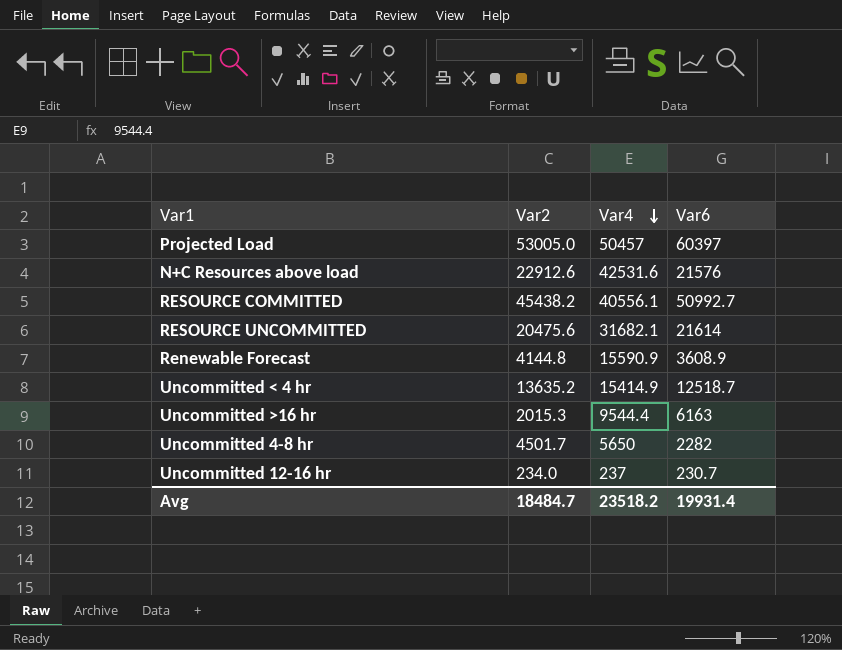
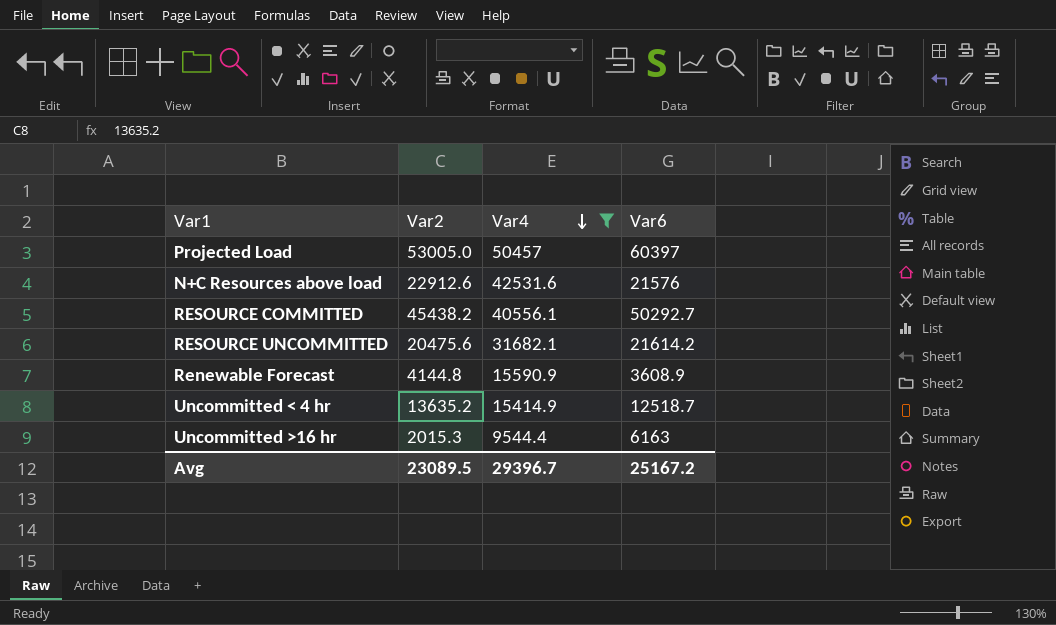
filter: none -> Var4 >= 9544.4
RESOURCE COMMITTED | Var6: 50992.7 -> 50292.7
RESOURCE UNCOMMITTED | Var6: 21614 -> 21614.2
Avg | Var2: 18484.7 -> 23089.5
Avg | Var4: 23518.2 -> 29396.7
Avg | Var6: 19931.4 -> 25167.2

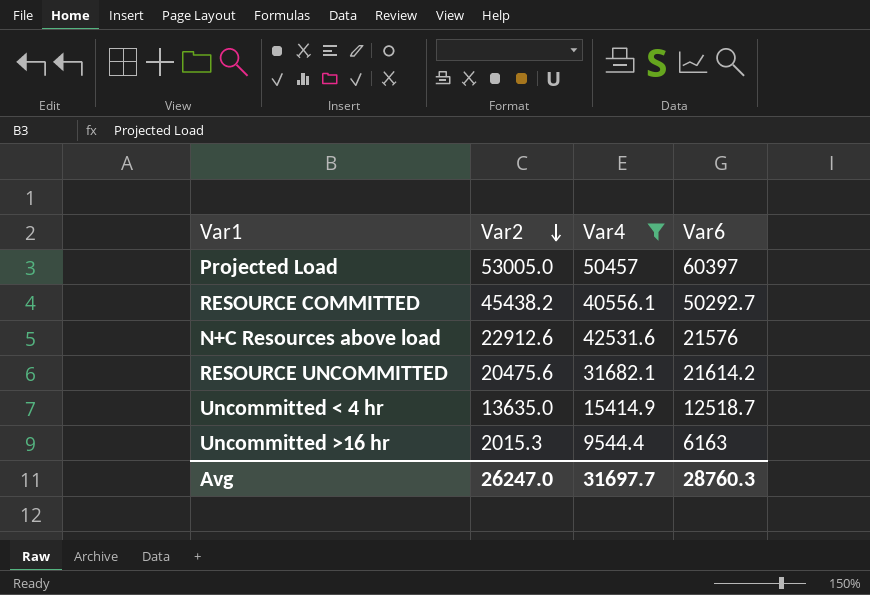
row order: Var4 descending -> Var2 descending
row Renewable Forecast: 4144.8 | 15590.9 | 3608.9 -> none
Uncommitted < 4 hr | Var2: 13635.2 -> 13635.0
Avg | Var2: 23089.5 -> 26247.0
Avg | Var4: 29396.7 -> 31697.7
Avg | Var6: 25167.2 -> 28760.3

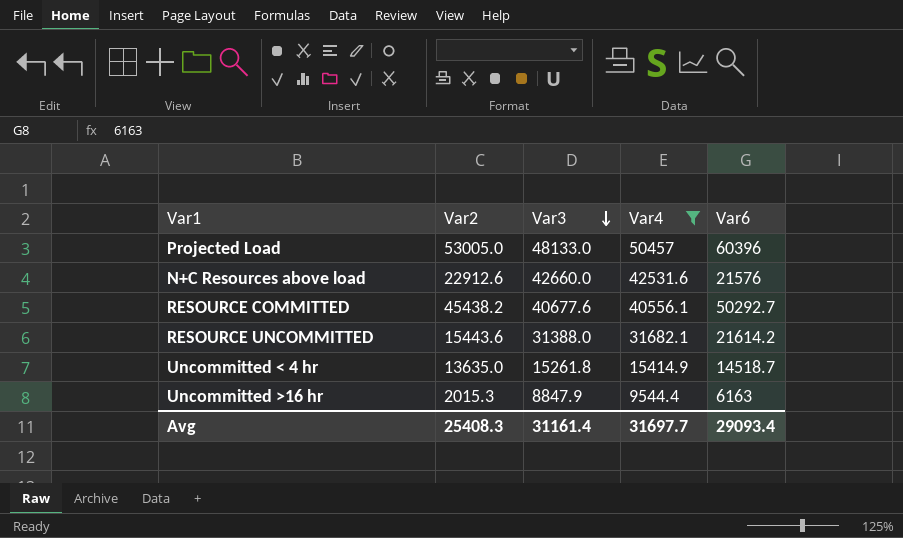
row order: Var2 descending -> Var3 descending
column Var3 | position: none -> 3
Projected Load | Var6: 60397 -> 60396
RESOURCE UNCOMMITTED | Var2: 20475.6 -> 15443.6
Uncommitted < 4 hr | Var6: 12518.7 -> 14518.7
Avg | Var2: 26247.0 -> 25408.3
Avg | Var6: 28760.3 -> 29093.4

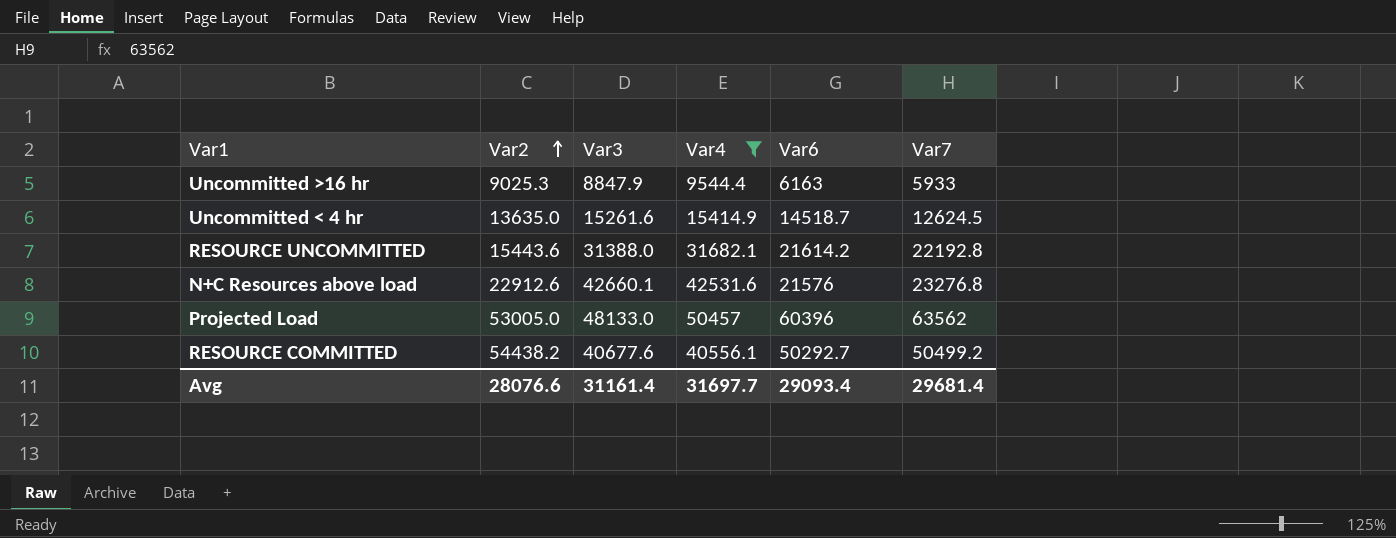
row order: Var3 descending -> Var2 ascending
column Var7 | position: none -> 6
Uncommitted >16 hr | Var2: 2015.3 -> 9025.3
Uncommitted < 4 hr | Var3: 15261.8 -> 15261.6
N+C Resources above load | Var3: 42660.0 -> 42660.1
RESOURCE COMMITTED | Var2: 45438.2 -> 54438.2
Avg | Var2: 25408.3 -> 28076.6

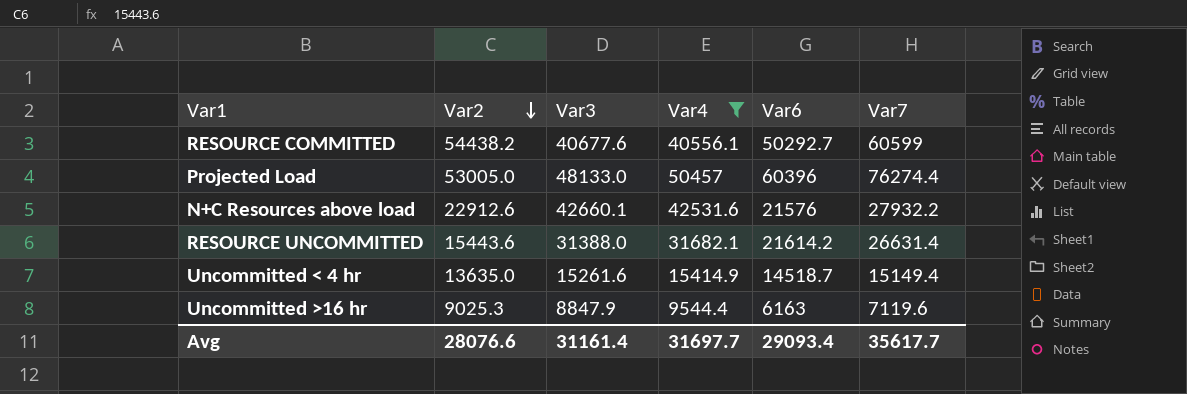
row order: Var2 ascending -> Var2 descending
RESOURCE COMMITTED | Var7: 50499.2 -> 60599
Projected Load | Var7: 63562 -> 76274.4
N+C Resources above load | Var7: 23276.8 -> 27932.2
RESOURCE UNCOMMITTED | Var7: 22192.8 -> 26631.4
Uncommitted < 4 hr | Var7: 12624.5 -> 15149.4
Uncommitted >16 hr | Var7: 5933 -> 7119.6
Avg | Var7: 29681.4 -> 35617.7

